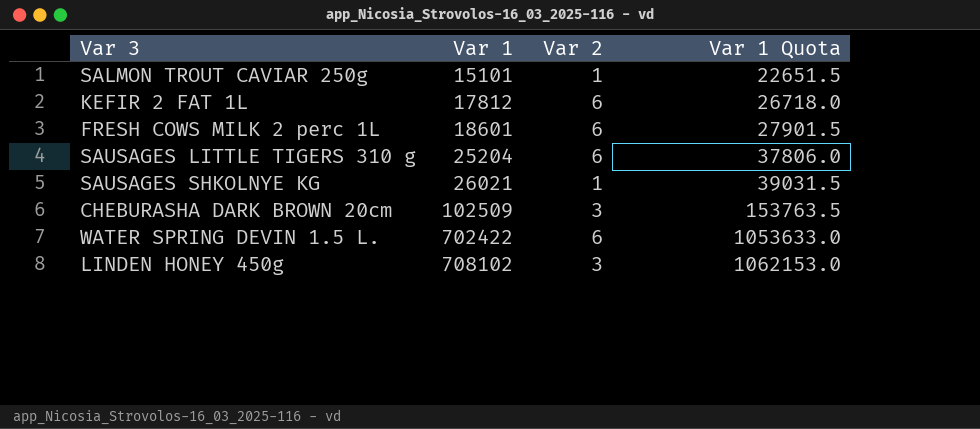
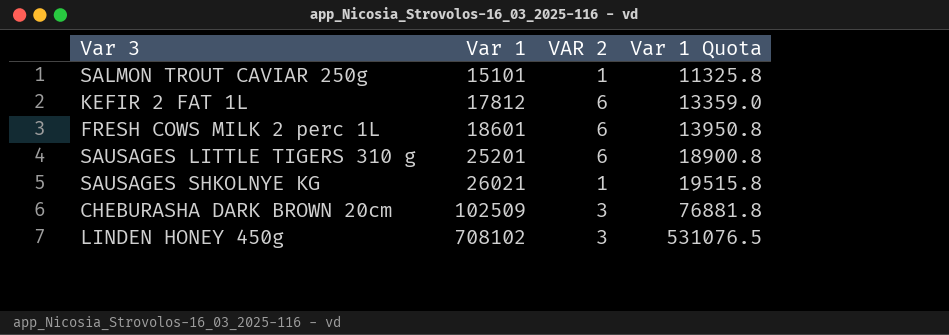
column name: Var 2 -> VAR 2
column Var 1 Quota | formula: [Var 1] * 1.5 -> [Var 1] * 0.75
row WATER SPRING DEVIN 1.5 L.: 702422 | 6 | 1053633.0 -> none
SAUSAGES LITTLE TIGERS 310 g | Var 1: 25204 -> 25201

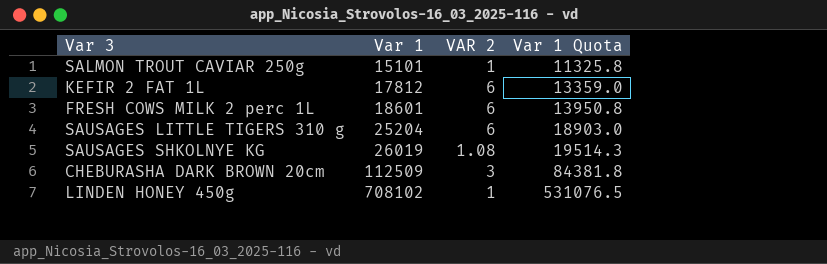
SAUSAGES LITTLE TIGERS 310 g | Var 1: 25201 -> 25204
SAUSAGES LITTLE TIGERS 310 g | Var 1 Quota: 18900.8 -> 18903.0
SAUSAGES SHKOLNYE KG | Var 1: 26021 -> 26019
SAUSAGES SHKOLNYE KG | VAR 2: 1 -> 1.08
SAUSAGES SHKOLNYE KG | Var 1 Quota: 19515.8 -> 19514.3
CHEBURASHA DARK BROWN 20cm | Var 1: 102509 -> 112509
CHEBURASHA DARK BROWN 20cm | Var 1 Quota: 76881.8 -> 84381.8
LINDEN HONEY 450g | VAR 2: 3 -> 1

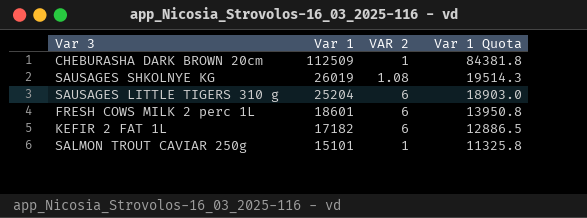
row order: Var 1 ascending -> Var 1 descending
row LINDEN HONEY 450g: 708102 | 1 | 531076.5 -> none
CHEBURASHA DARK BROWN 20cm | VAR 2: 3 -> 1
KEFIR 2 FAT 1L | Var 1: 17812 -> 17182
KEFIR 2 FAT 1L | Var 1 Quota: 13359.0 -> 12886.5

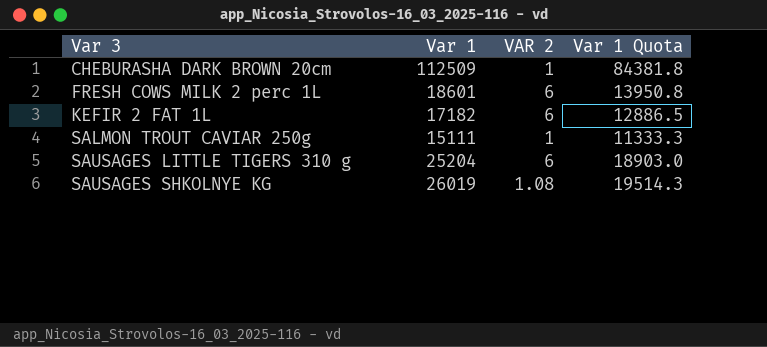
row order: Var 1 descending -> Var 3 ascending
SALMON TROUT CAVIAR 250g | Var 1: 15101 -> 15111
SALMON TROUT CAVIAR 250g | Var 1 Quota: 11325.8 -> 11333.3

